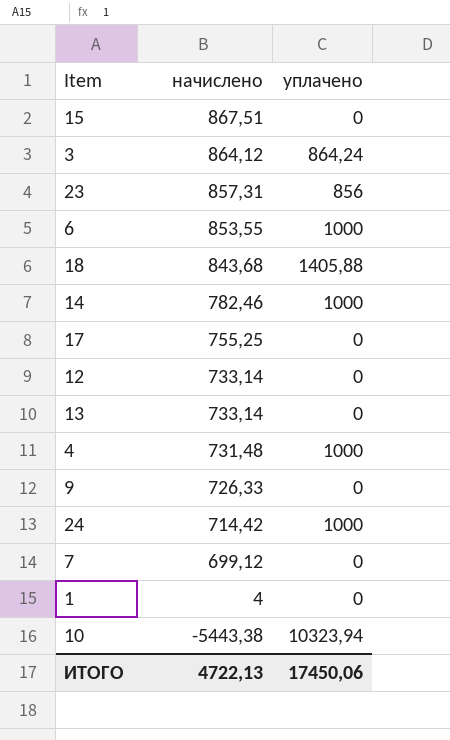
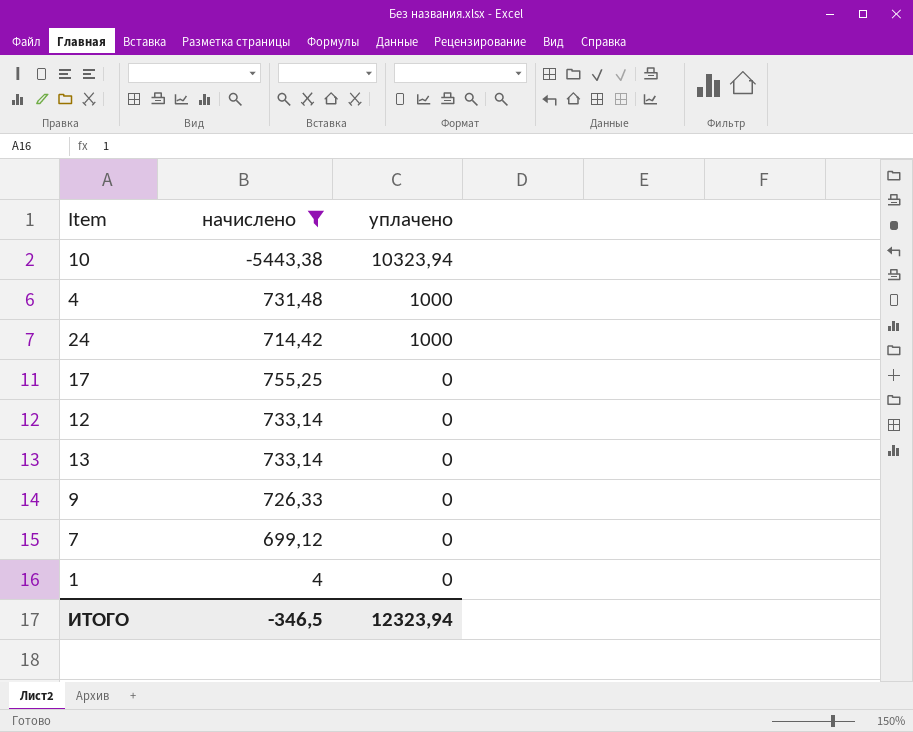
filter: none -> начислено <= 755,25
row order: начислено descending -> уплачено descending
ИТОГО | начислено: 4722,13 -> -346,5
ИТОГО | уплачено: 17450,06 -> 12323,94

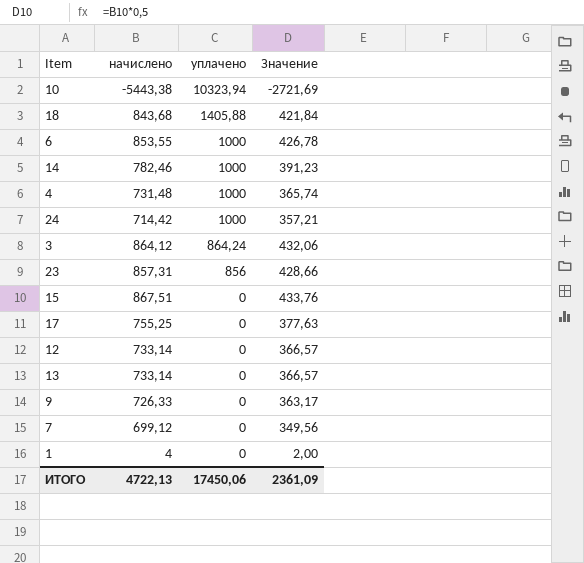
filter: начислено <= 755,25 -> none
column Значение | formula: none -> [начислено] * 0,5
ИТОГО | начислено: -346,5 -> 4722,13
ИТОГО | уплачено: 12323,94 -> 17450,06

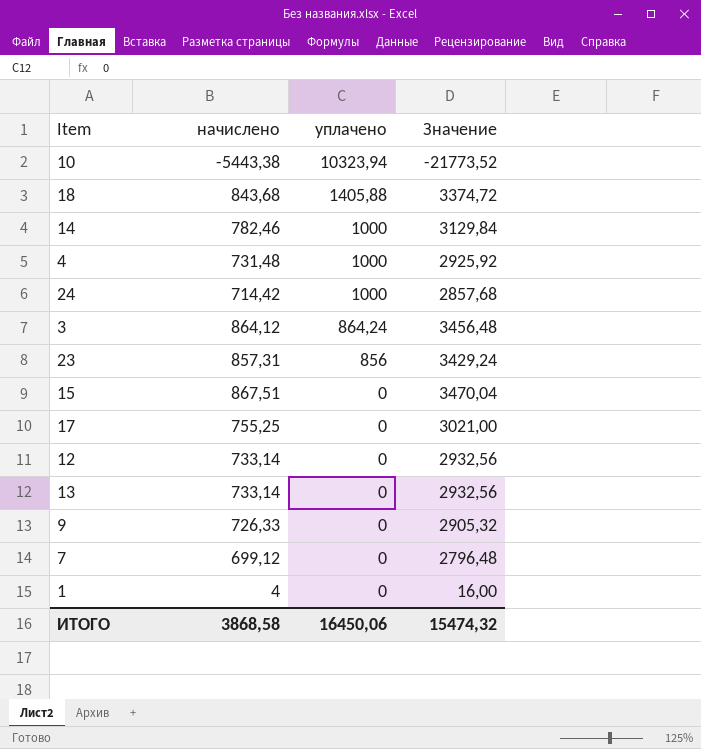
column Значение | formula: [начислено] * 0,5 -> [начислено] * 4
row 6: 853,55 | 1000 | 426,78 -> none
ИТОГО | начислено: 4722,13 -> 3868,58
ИТОГО | уплачено: 17450,06 -> 16450,06
ИТОГО | Значение: 2361,09 -> 15474,32

